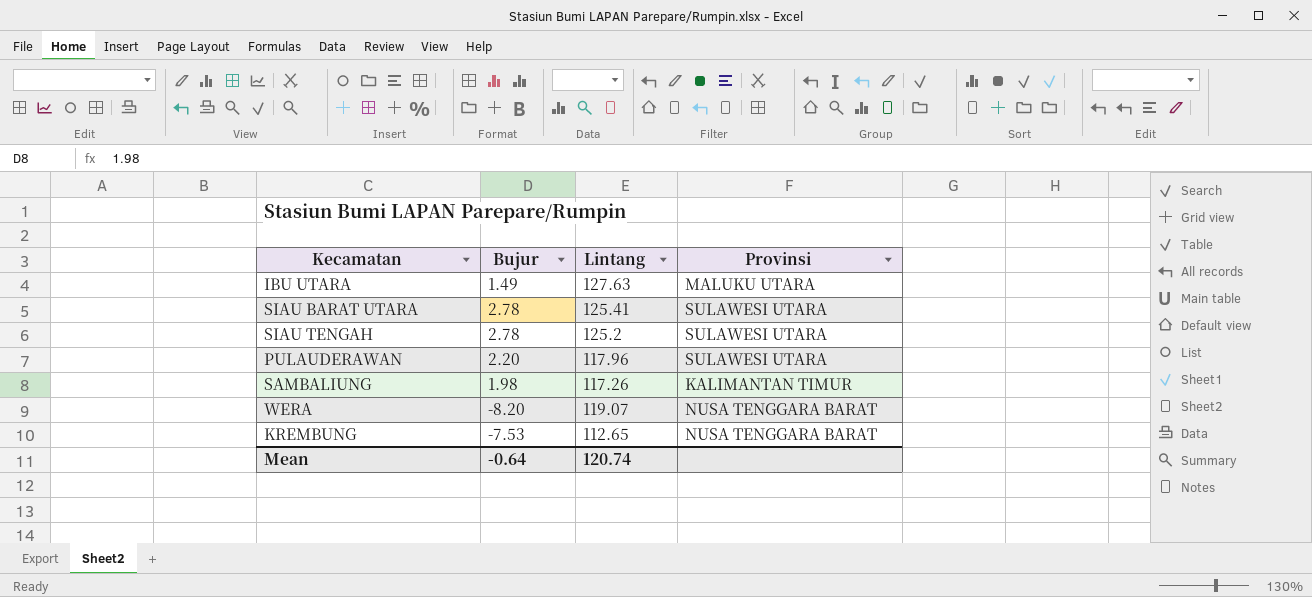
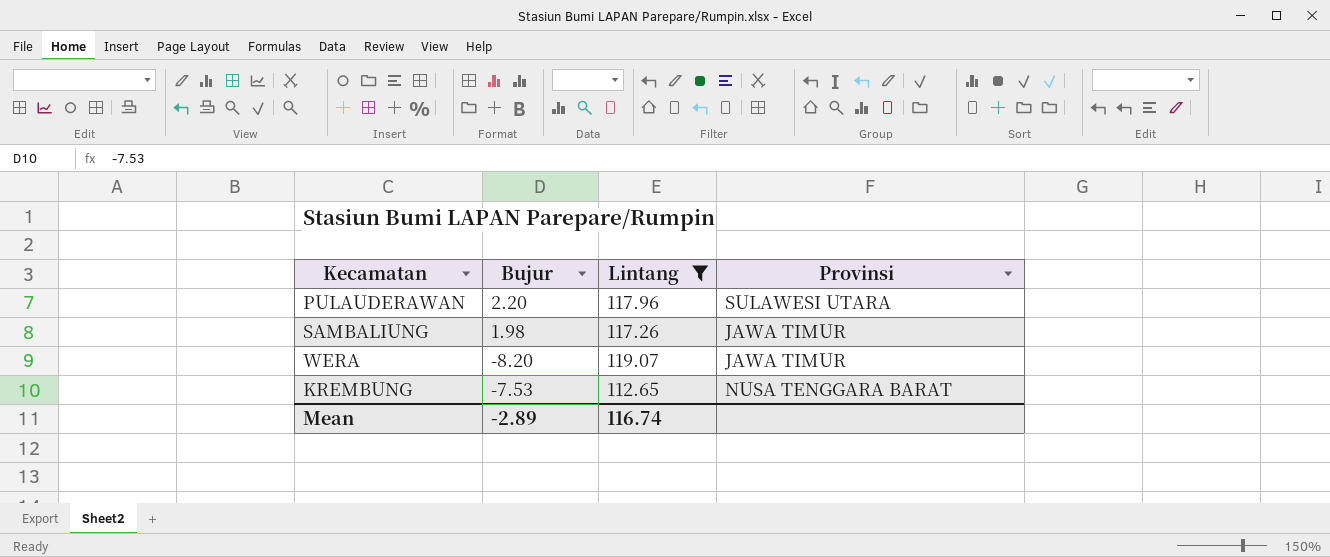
filter: none -> Lintang <= 119.07
SAMBALIUNG | Provinsi: KALIMANTAN TIMUR -> JAWA TIMUR
WERA | Provinsi: NUSA TENGGARA BARAT -> JAWA TIMUR
Mean | Bujur: -0.64 -> -2.89
Mean | Lintang: 120.74 -> 116.74

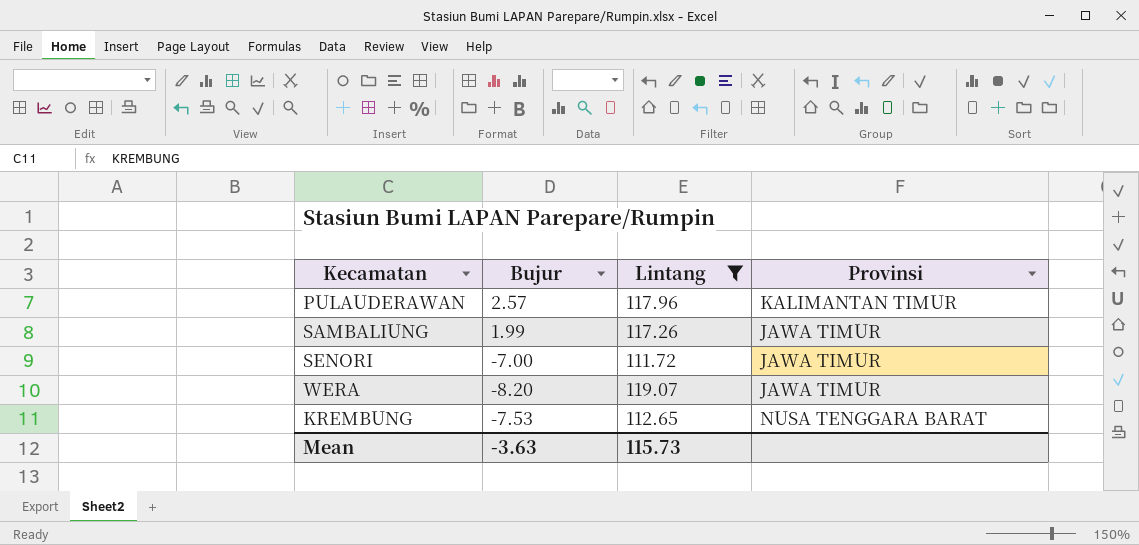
PULAUDERAWAN | Bujur: 2.20 -> 2.57
PULAUDERAWAN | Provinsi: SULAWESI UTARA -> KALIMANTAN TIMUR
SAMBALIUNG | Bujur: 1.98 -> 1.99
row SENORI: none -> -7.00 | 111.72 | JAWA TIMUR
Mean | Bujur: -2.89 -> -3.63
Mean | Lintang: 116.74 -> 115.73

